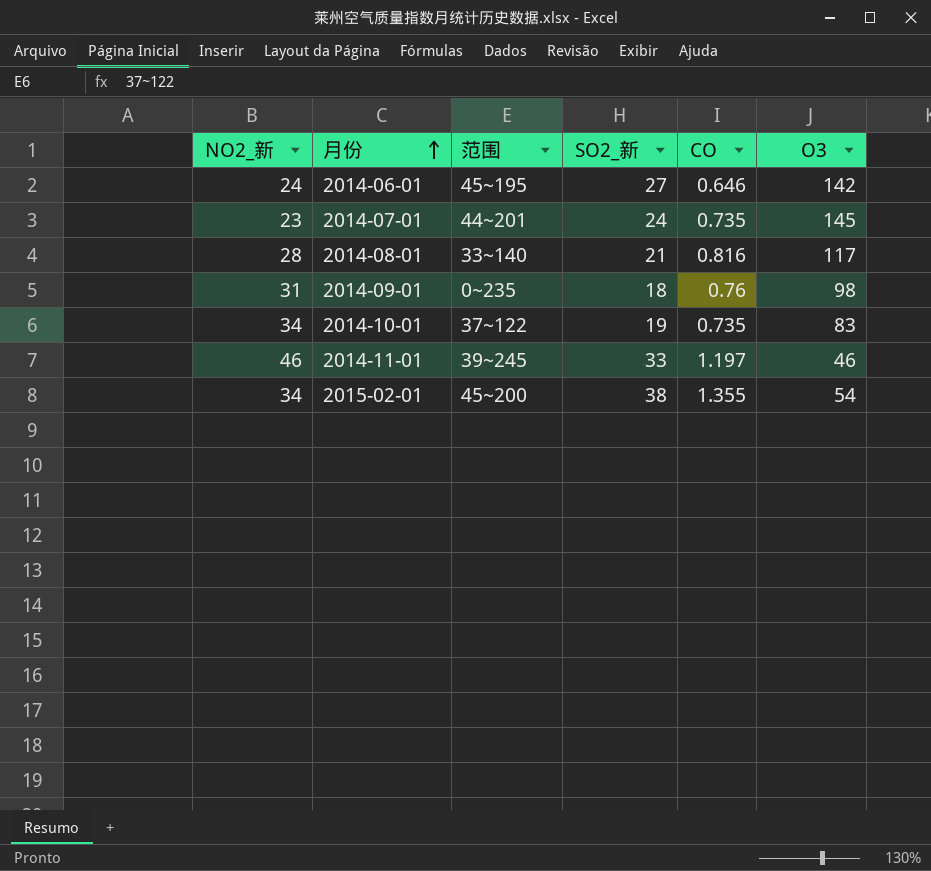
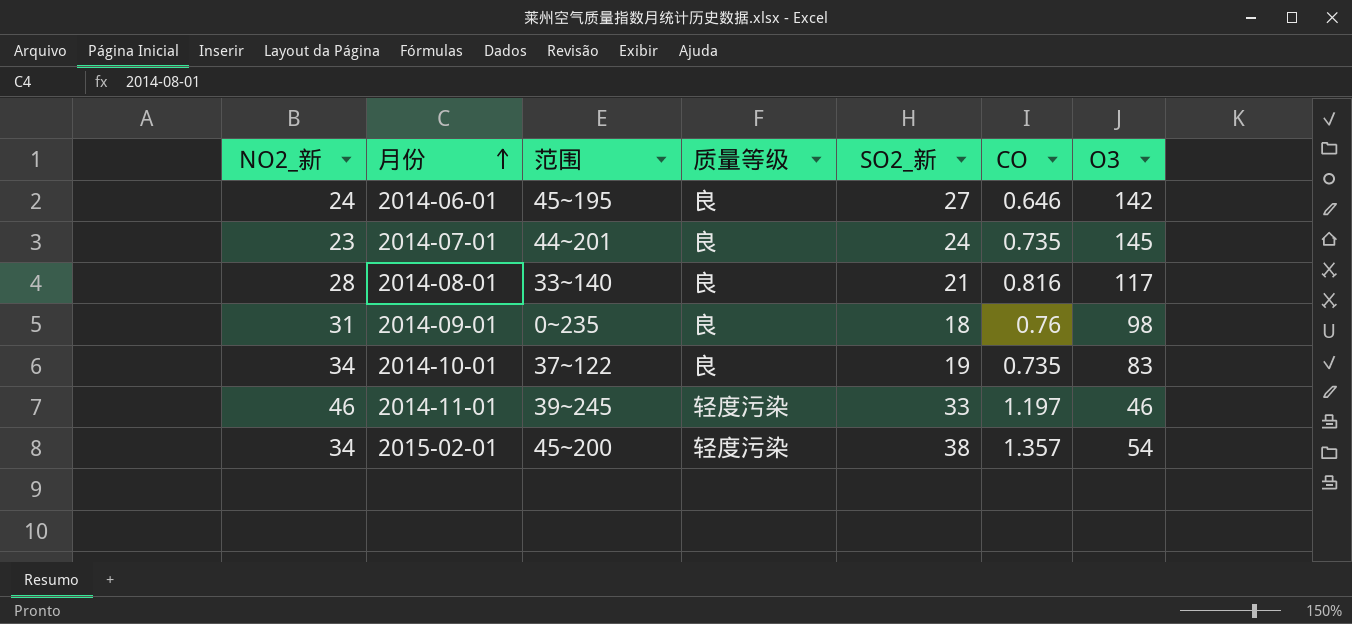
column 质量等级 | position: none -> 4
2015-02-01 | CO: 1.355 -> 1.357

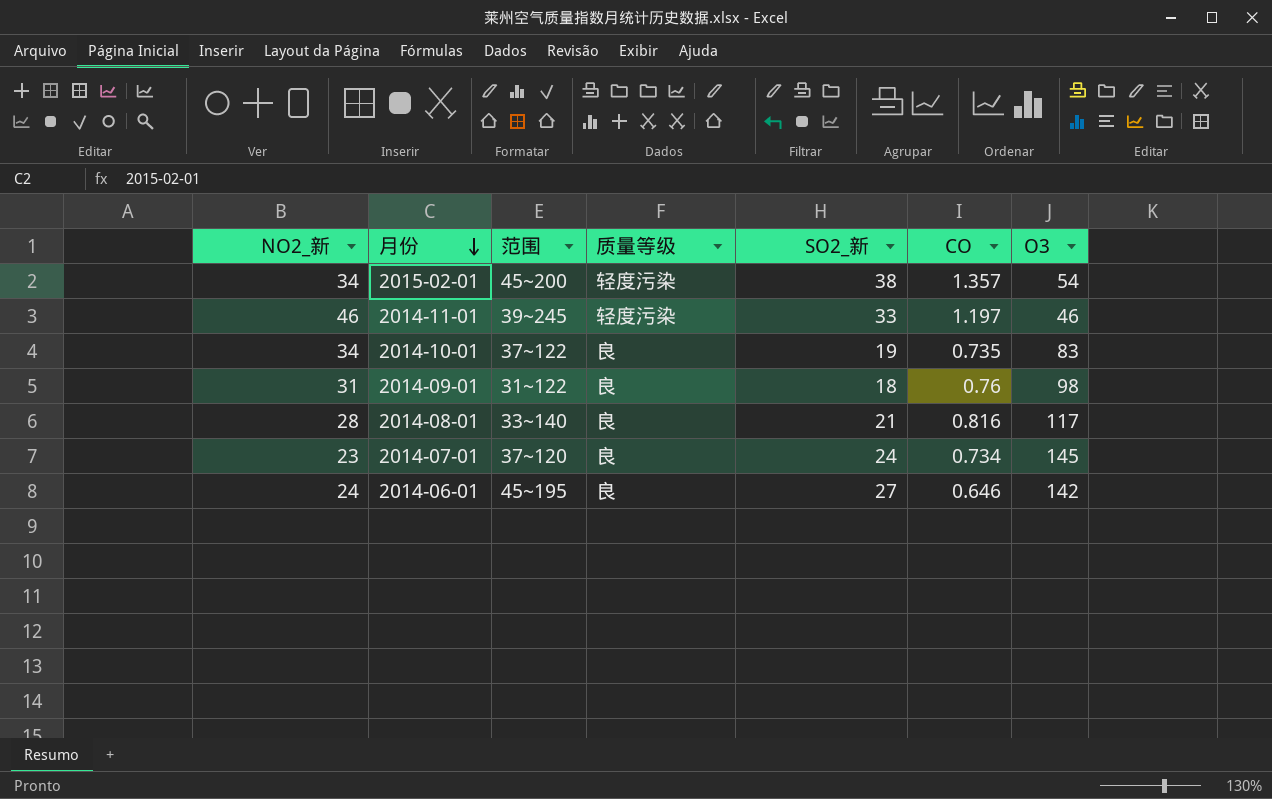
row order: 月份 ascending -> 月份 descending
2014-09-01 | 范围: 0~235 -> 31~122
2014-07-01 | 范围: 44~201 -> 37~120
2014-07-01 | CO: 0.735 -> 0.734

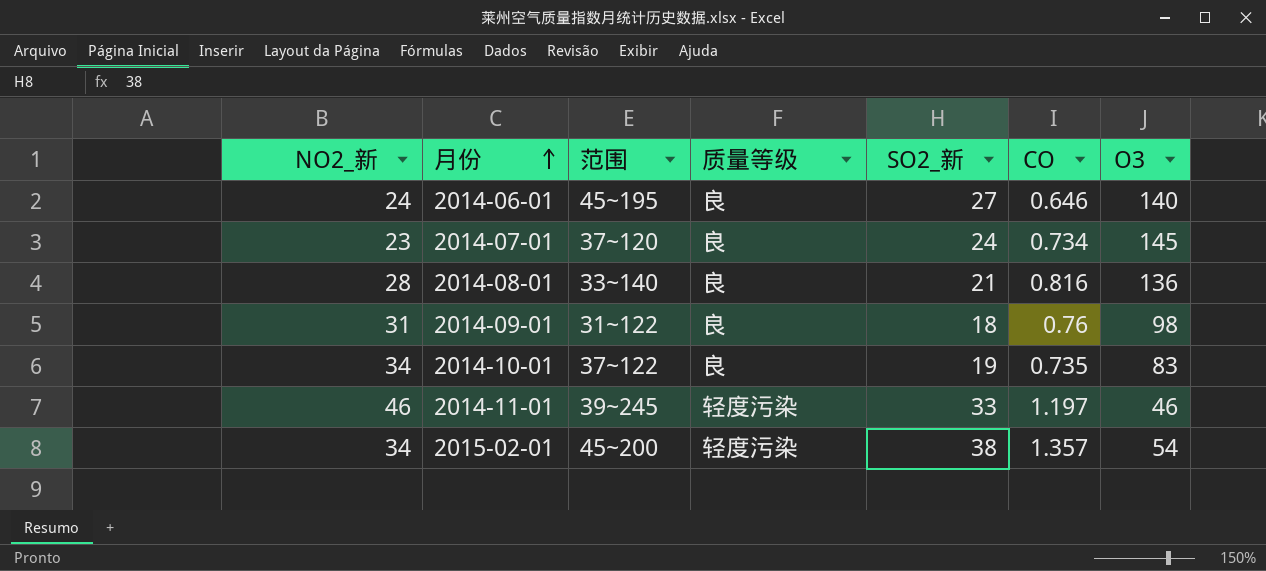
row order: 月份 descending -> 月份 ascending
2014-06-01 | O3: 142 -> 140
2014-08-01 | O3: 117 -> 136

